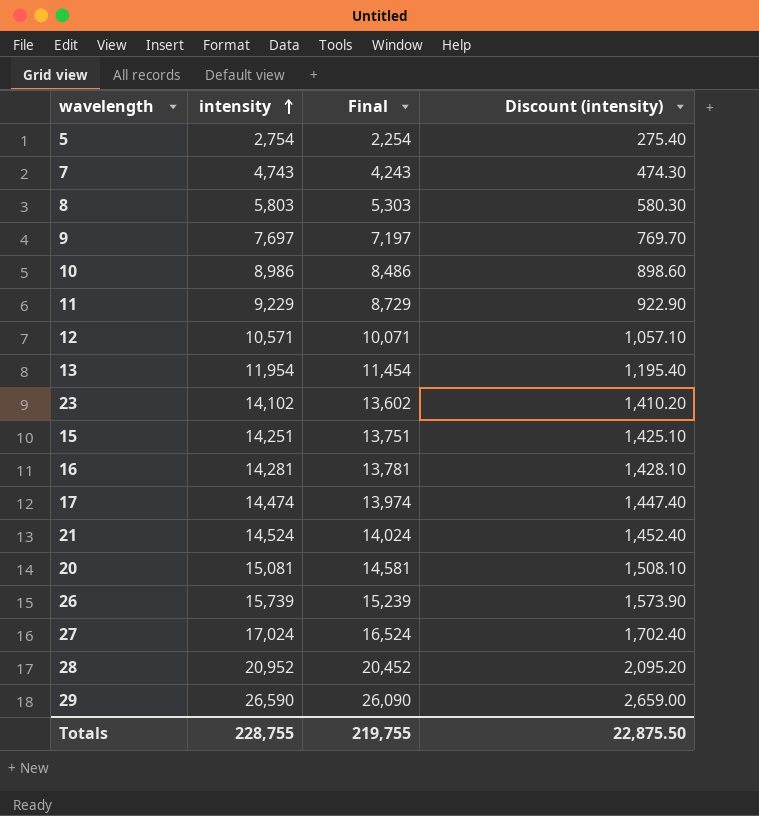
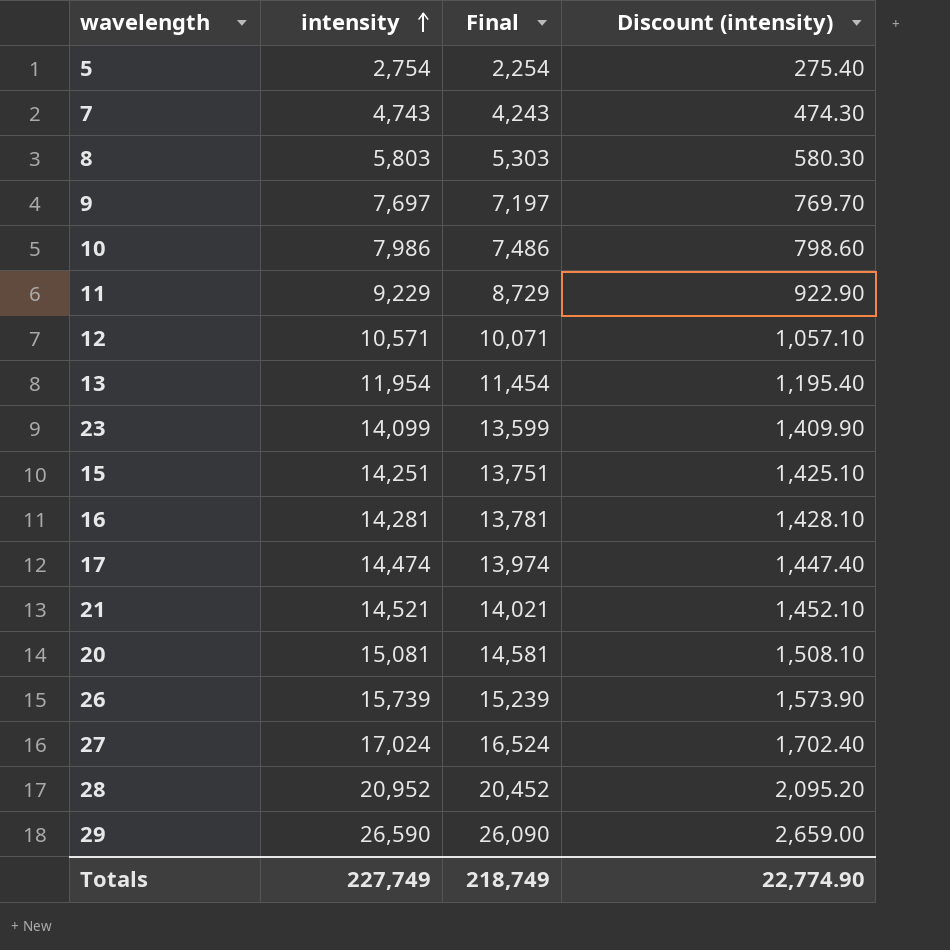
10 | intensity: 8,986 -> 7,986
10 | Final: 8,486 -> 7,486
10 | Discount (intensity): 898.60 -> 798.60
23 | intensity: 14,102 -> 14,099
23 | Final: 13,602 -> 13,599
23 | Discount (intensity): 1,410.20 -> 1,409.90
21 | intensity: 14,524 -> 14,521
21 | Final: 14,024 -> 14,021
21 | Discount (intensity): 1,452.40 -> 1,452.10
Totals | intensity: 228,755 -> 227,749
Totals | Final: 219,755 -> 218,749
Totals | Discount (intensity): 22,875.50 -> 22,774.90

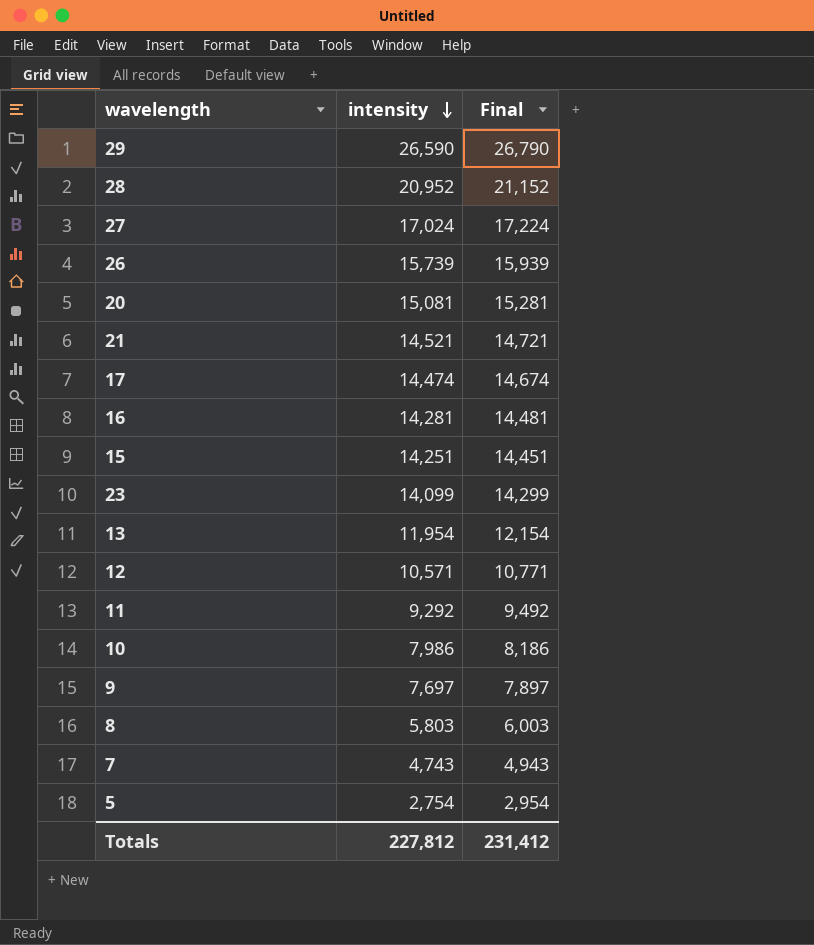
row order: intensity ascending -> intensity descending
column Discount (intensity) | formula: [intensity] * 0.1 -> none
column Final | formula: [intensity] - 500 -> [intensity] + 200
11 | intensity: 9,229 -> 9,292
Totals | intensity: 227,749 -> 227,812
Totals | Final: 218,749 -> 231,412

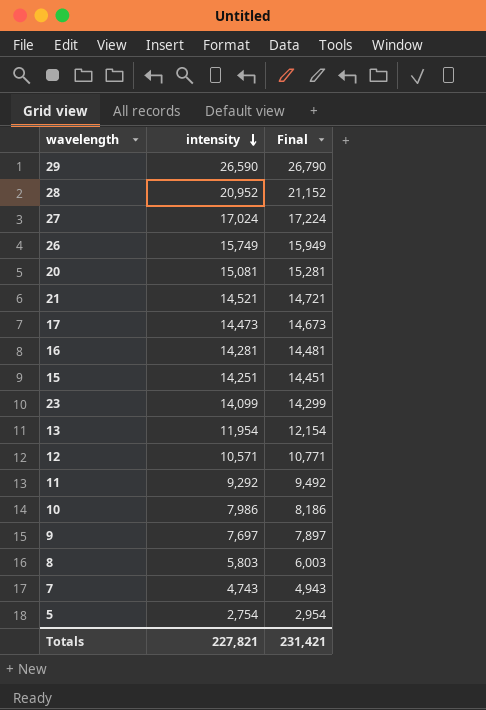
26 | intensity: 15,739 -> 15,749
26 | Final: 15,939 -> 15,949
17 | intensity: 14,474 -> 14,473
17 | Final: 14,674 -> 14,673
Totals | intensity: 227,812 -> 227,821
Totals | Final: 231,412 -> 231,421

